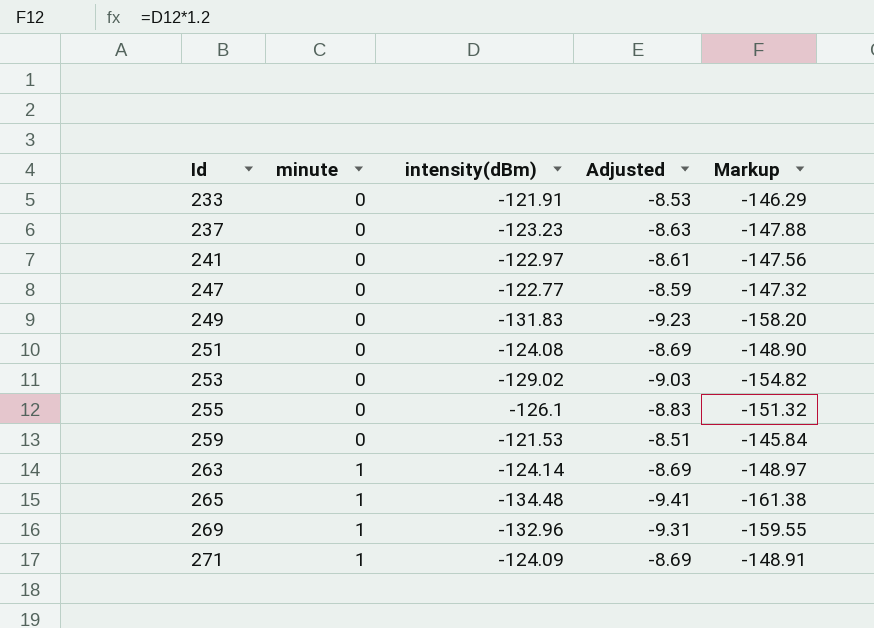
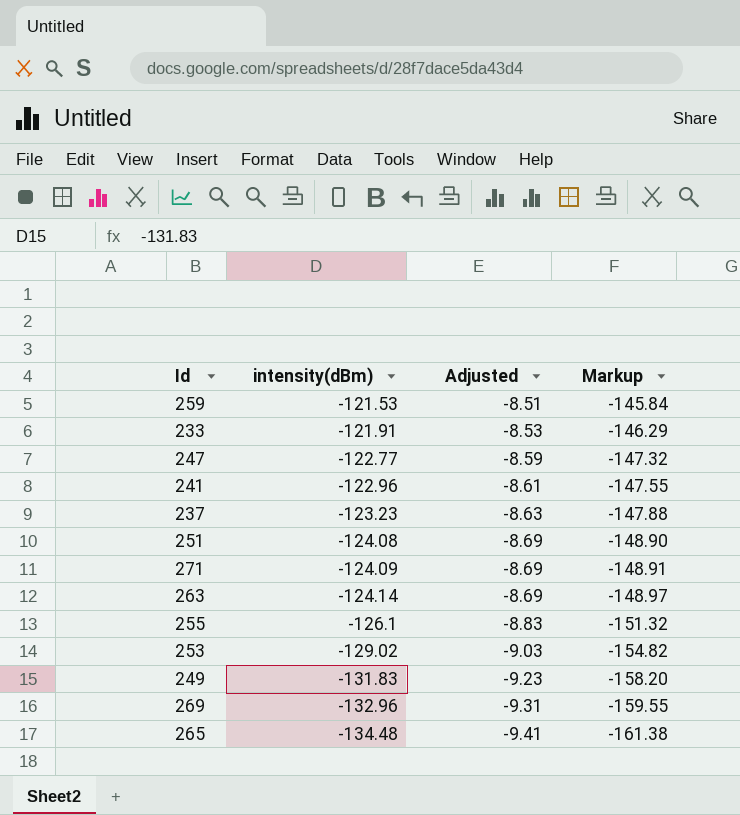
row order: Id ascending -> intensity(dBm) descending
column minute | position: 2 -> none
241 | intensity(dBm): -122.97 -> -122.96
241 | Markup: -147.56 -> -147.55

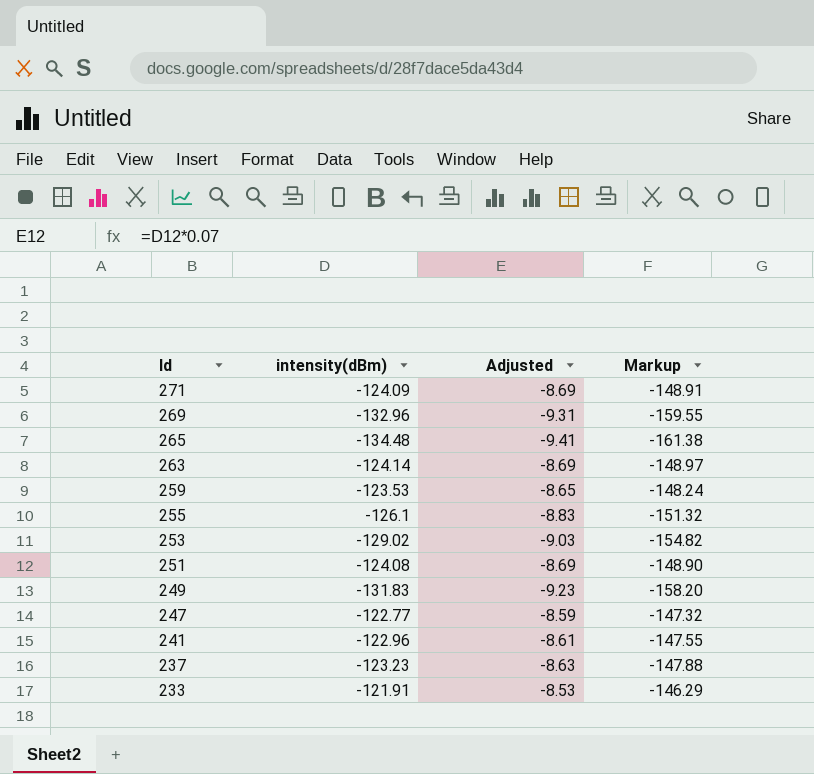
row order: intensity(dBm) descending -> Id descending
259 | intensity(dBm): -121.53 -> -123.53
259 | Adjusted: -8.51 -> -8.65
259 | Markup: -145.84 -> -148.24

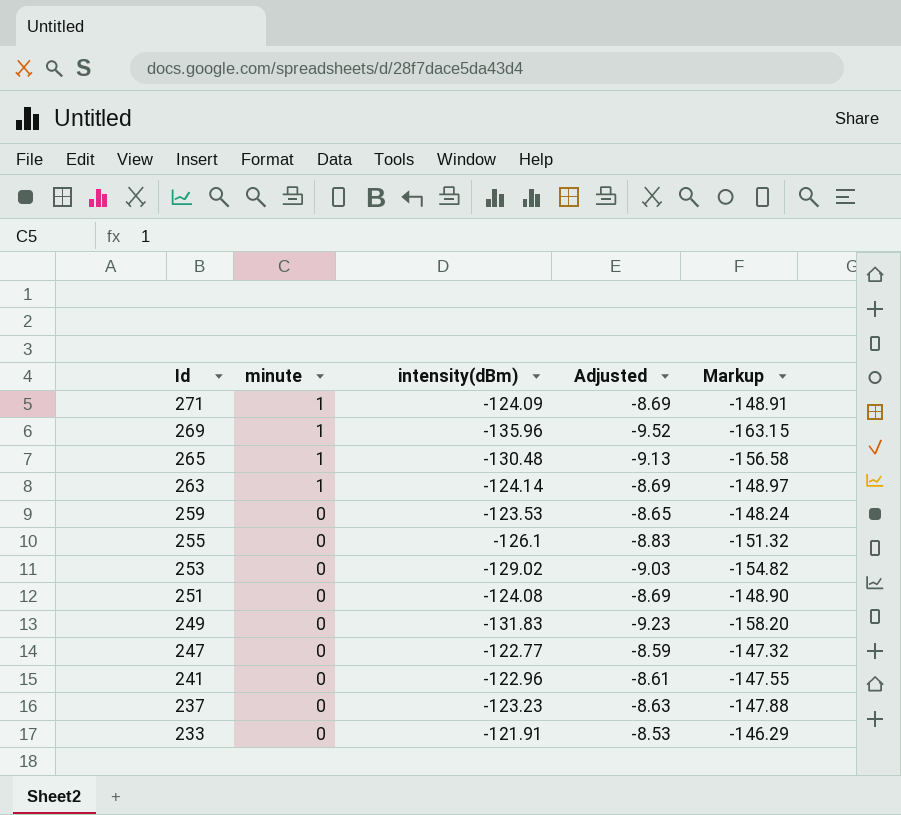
column minute | position: none -> 2
269 | intensity(dBm): -132.96 -> -135.96
269 | Adjusted: -9.31 -> -9.52
269 | Markup: -159.55 -> -163.15
265 | intensity(dBm): -134.48 -> -130.48
265 | Adjusted: -9.41 -> -9.13
265 | Markup: -161.38 -> -156.58

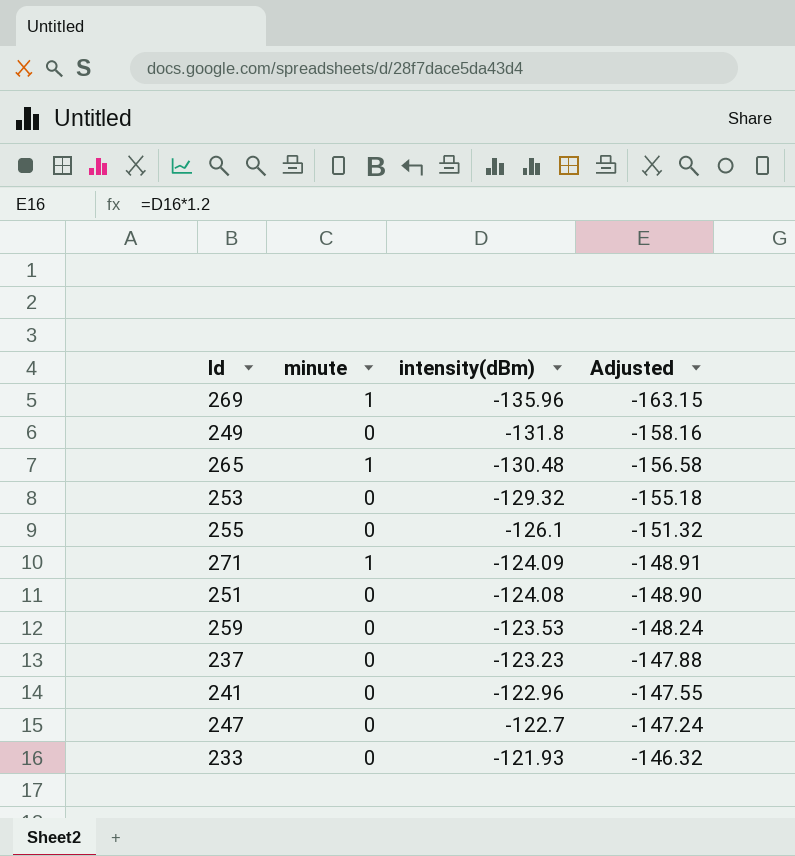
row order: Id descending -> intensity(dBm) ascending
column Markup | formula: [intensity(dBm)] * 1.2 -> none
column Adjusted | formula: [intensity(dBm)] * 0.07 -> [intensity(dBm)] * 1.2
row 263: 1 | -124.14 | -8.69 | -148.97 -> none
249 | intensity(dBm): -131.83 -> -131.8
253 | intensity(dBm): -129.02 -> -129.32
247 | intensity(dBm): -122.77 -> -122.7
233 | intensity(dBm): -121.91 -> -121.93

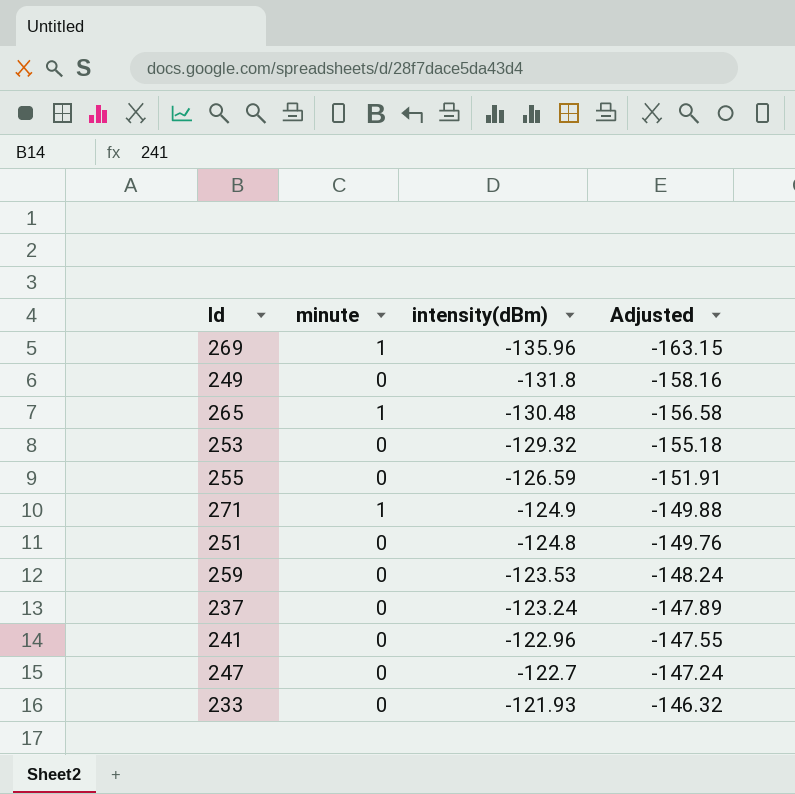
255 | intensity(dBm): -126.1 -> -126.59
255 | Adjusted: -151.32 -> -151.91
271 | intensity(dBm): -124.09 -> -124.9
271 | Adjusted: -148.91 -> -149.88
251 | intensity(dBm): -124.08 -> -124.8
251 | Adjusted: -148.90 -> -149.76
237 | intensity(dBm): -123.23 -> -123.24
237 | Adjusted: -147.88 -> -147.89

